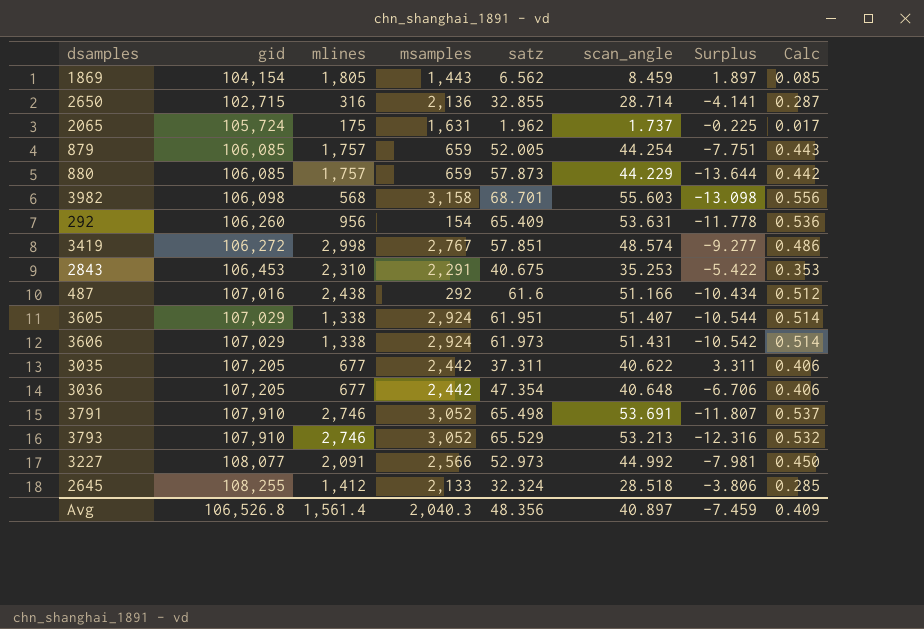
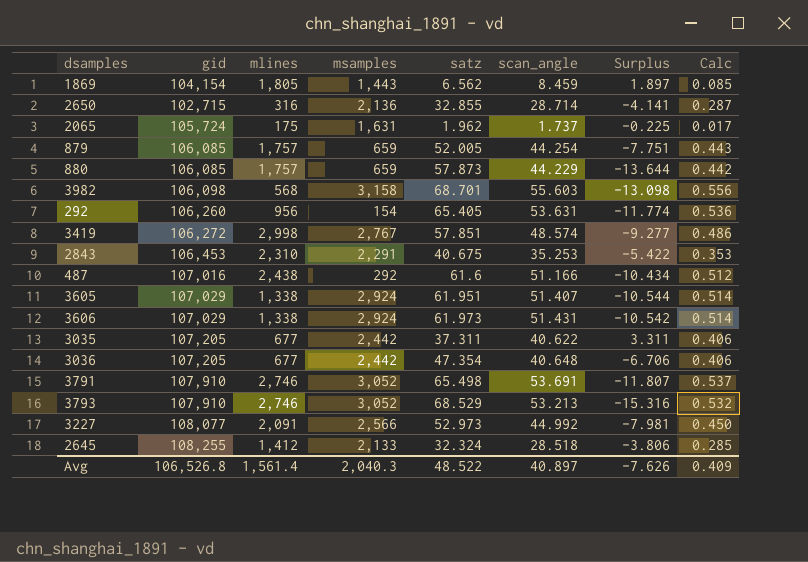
292 | satz: 65.409 -> 65.405
292 | Surplus: -11.778 -> -11.774
3793 | satz: 65.529 -> 68.529
3793 | Surplus: -12.316 -> -15.316
Avg | satz: 48.356 -> 48.522
Avg | Surplus: -7.459 -> -7.626

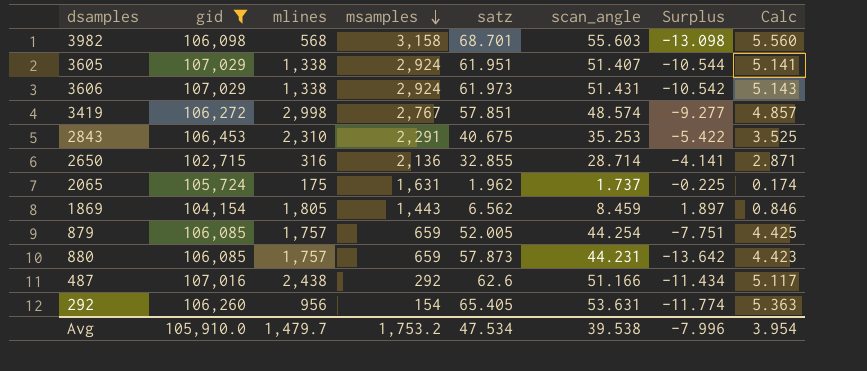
filter: none -> gid <= 107,029
row order: none -> msamples descending
column Calc | formula: [scan_angle] * 0.01 -> [scan_angle] * 0.1
880 | scan_angle: 44.229 -> 44.231
880 | Surplus: -13.644 -> -13.642
487 | satz: 61.6 -> 62.6
487 | Surplus: -10.434 -> -11.434
Avg | gid: 106,526.8 -> 105,910.0
Avg | mlines: 1,561.4 -> 1,479.7
Avg | msamples: 2,040.3 -> 1,753.2
Avg | satz: 48.522 -> 47.534
Avg | scan_angle: 40.897 -> 39.538
Avg | Surplus: -7.626 -> -7.996
Avg | Calc: 0.409 -> 3.954

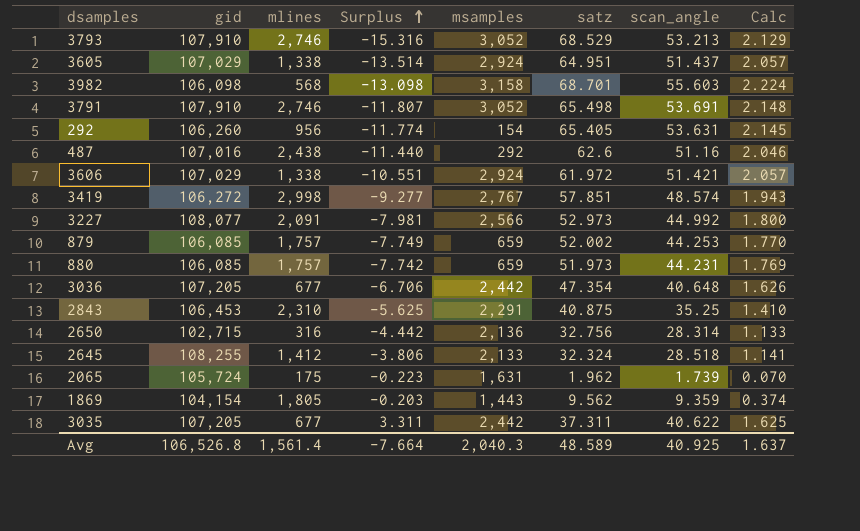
filter: gid <= 107,029 -> none
row order: msamples descending -> Surplus ascending
column Surplus | position: 7 -> 4
column Calc | formula: [scan_angle] * 0.1 -> [scan_angle] * 0.04
3605 | Surplus: -10.544 -> -13.514
3605 | satz: 61.951 -> 64.951
3605 | scan_angle: 51.407 -> 51.437
487 | Surplus: -11.434 -> -11.440
487 | scan_angle: 51.166 -> 51.16
3606 | Surplus: -10.542 -> -10.551
3606 | satz: 61.973 -> 61.972
3606 | scan_angle: 51.431 -> 51.421
879 | Surplus: -7.751 -> -7.749
879 | satz: 52.005 -> 52.002
879 | scan_angle: 44.254 -> 44.253
880 | Surplus: -13.642 -> -7.742
880 | satz: 57.873 -> 51.973
2843 | Surplus: -5.422 -> -5.625
2843 | satz: 40.675 -> 40.875
2843 | scan_angle: 35.253 -> 35.25
2650 | Surplus: -4.141 -> -4.442
2650 | satz: 32.855 -> 32.756
2650 | scan_angle: 28.714 -> 28.314
2065 | Surplus: -0.225 -> -0.223
2065 | scan_angle: 1.737 -> 1.739
1869 | Surplus: 1.897 -> -0.203
1869 | satz: 6.562 -> 9.562
1869 | scan_angle: 8.459 -> 9.359
Avg | gid: 105,910.0 -> 106,526.8
Avg | mlines: 1,479.7 -> 1,561.4
Avg | Surplus: -7.996 -> -7.664
Avg | msamples: 1,753.2 -> 2,040.3
Avg | satz: 47.534 -> 48.589
Avg | scan_angle: 39.538 -> 40.925
Avg | Calc: 3.954 -> 1.637

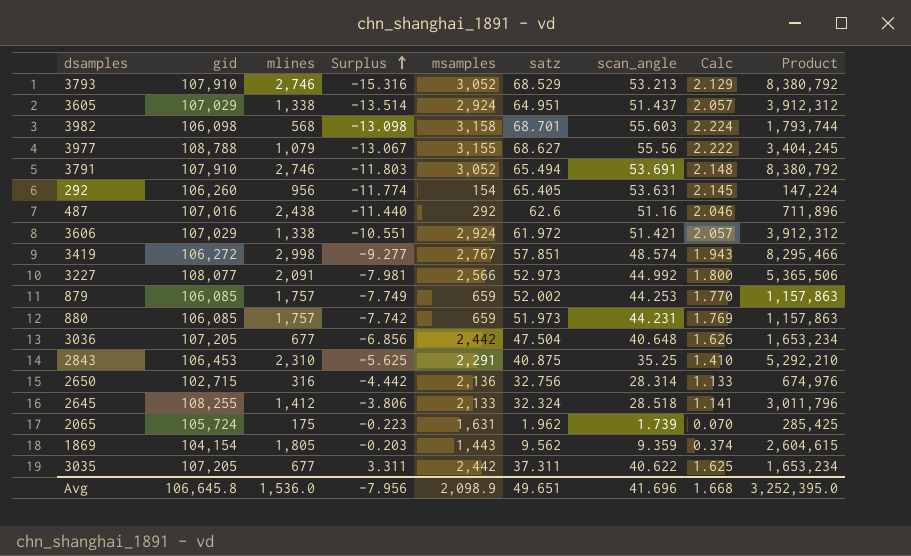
column Product | formula: none -> [mlines] * [msamples]
row 3977: none -> 108,788 | 1,079 | -13.067 | 3,155 | 68.627 | 55.56 | 2.222 | 3,404,245
3791 | Surplus: -11.807 -> -11.803
3791 | satz: 65.498 -> 65.494
3036 | Surplus: -6.706 -> -6.856
3036 | satz: 47.354 -> 47.504
Avg | gid: 106,526.8 -> 106,645.8
Avg | mlines: 1,561.4 -> 1,536.0
Avg | Surplus: -7.664 -> -7.956
Avg | msamples: 2,040.3 -> 2,098.9
Avg | satz: 48.589 -> 49.651
Avg | scan_angle: 40.925 -> 41.696
Avg | Calc: 1.637 -> 1.668

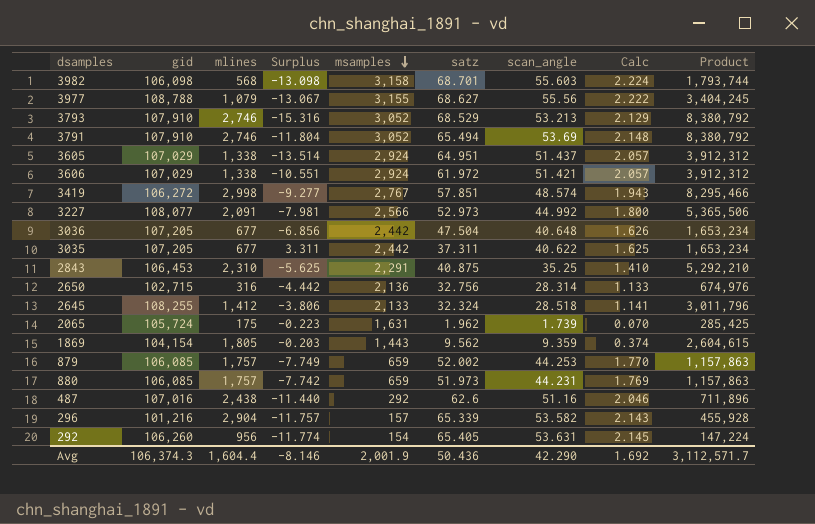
row order: Surplus ascending -> msamples descending
3791 | Surplus: -11.803 -> -11.804
3791 | scan_angle: 53.691 -> 53.69
row 296: none -> 101,216 | 2,904 | -11.757 | 157 | 65.339 | 53.582 | 2.143 | 455,928
Avg | gid: 106,645.8 -> 106,374.3
Avg | mlines: 1,536.0 -> 1,604.4
Avg | Surplus: -7.956 -> -8.146
Avg | msamples: 2,098.9 -> 2,001.9
Avg | satz: 49.651 -> 50.436
Avg | scan_angle: 41.696 -> 42.290
Avg | Calc: 1.668 -> 1.692
Avg | Product: 3,252,395.0 -> 3,112,571.7

